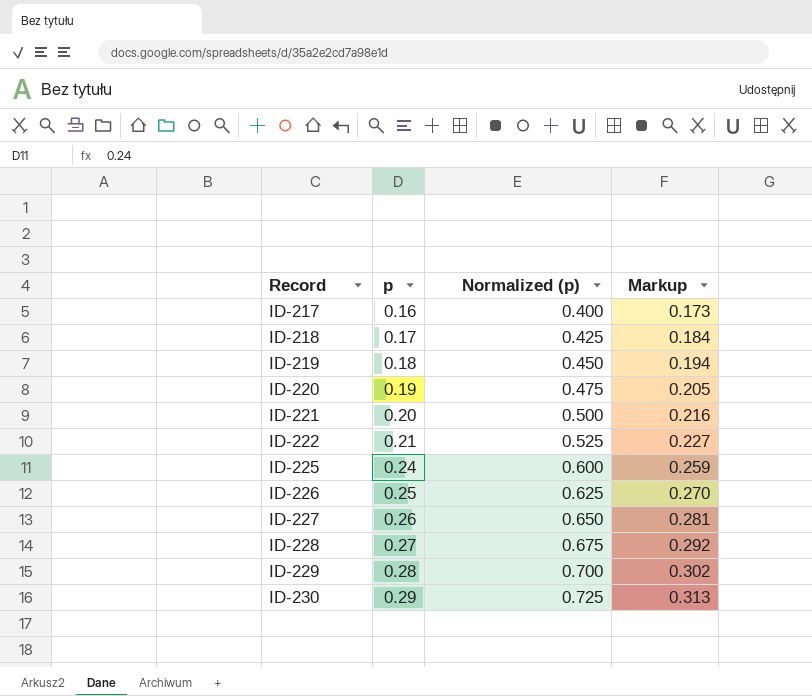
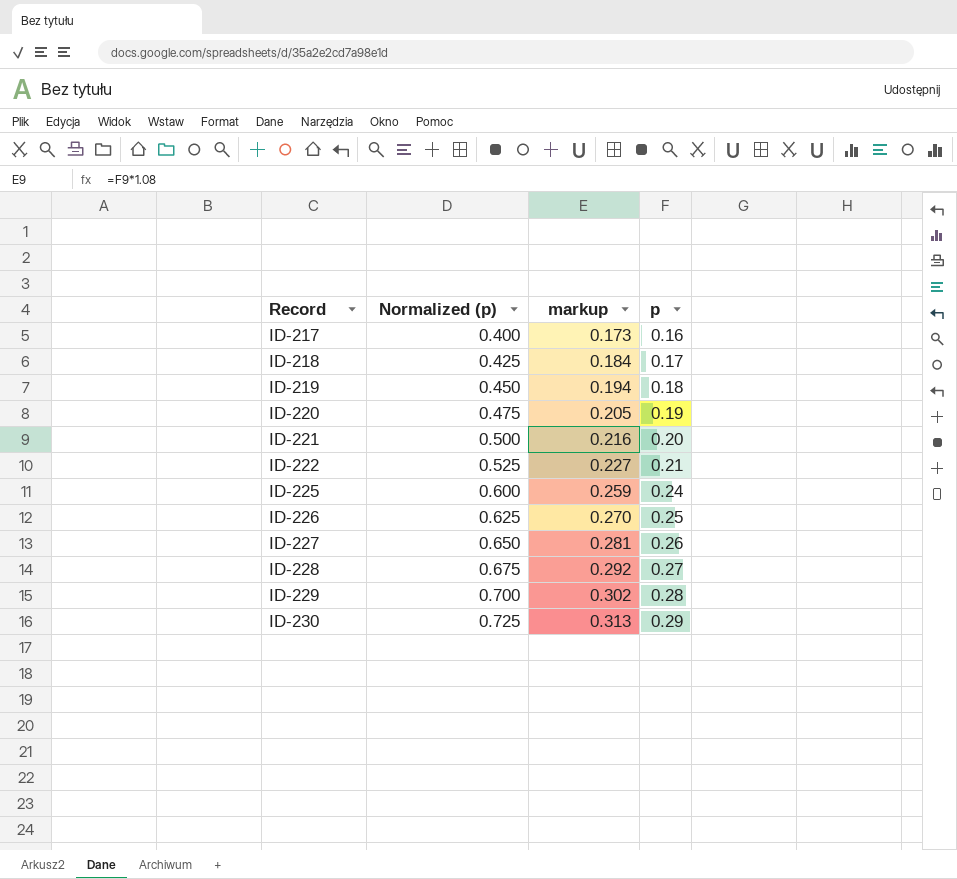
column name: Markup -> markup
column p | position: 2 -> 4

